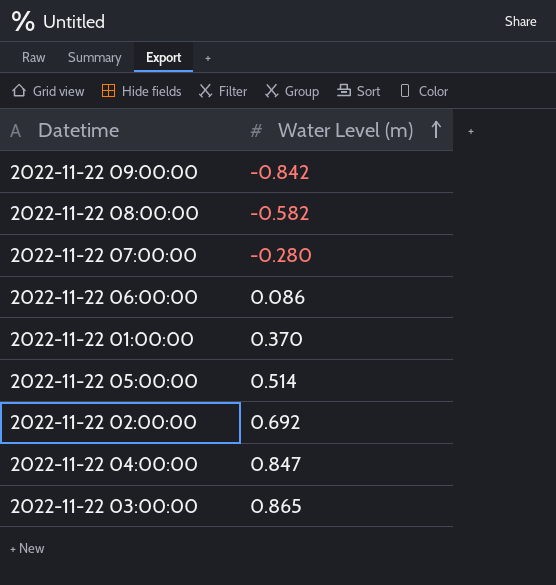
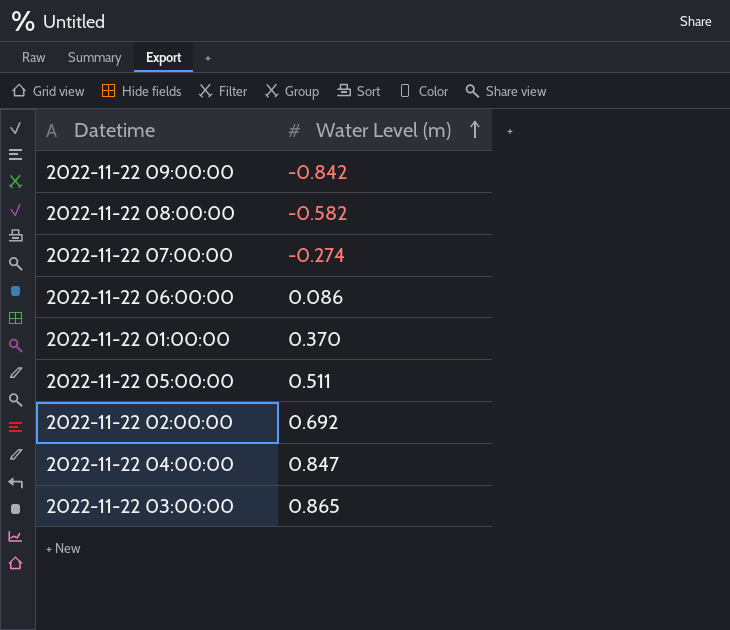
2022-11-22 07:00:00 | Water Level (m): -0.280 -> -0.274
2022-11-22 05:00:00 | Water Level (m): 0.514 -> 0.511

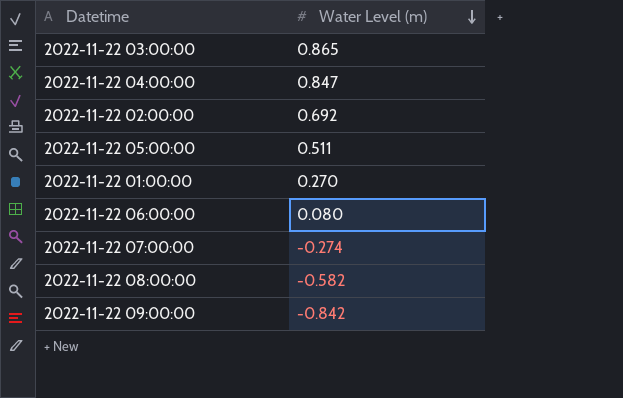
row order: Water Level (m) ascending -> Water Level (m) descending
2022-11-22 01:00:00 | Water Level (m): 0.370 -> 0.270
2022-11-22 06:00:00 | Water Level (m): 0.086 -> 0.080

